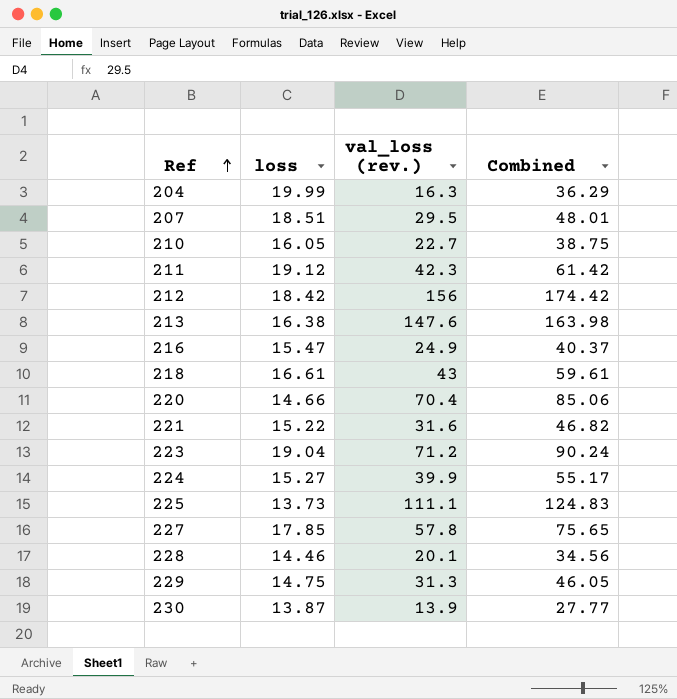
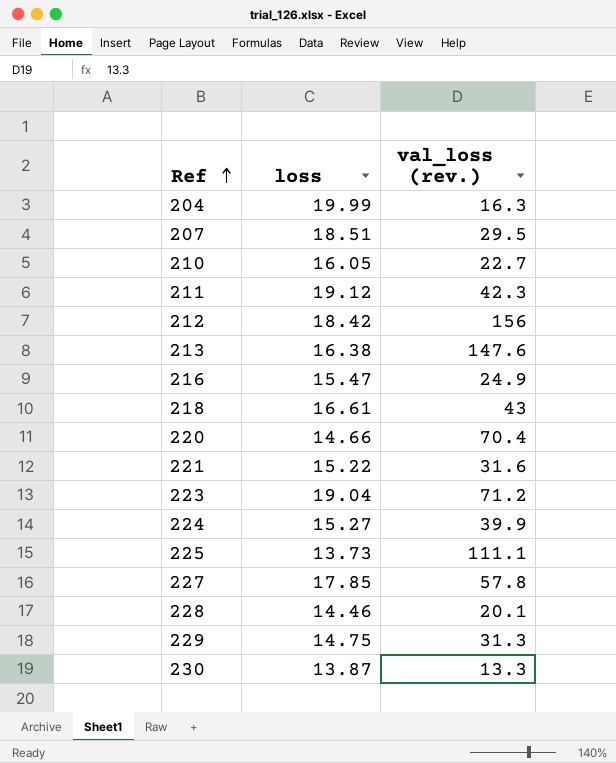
column Combined | formula: [loss] + [val_loss (rev.)] -> none
230 | val_loss (rev.): 13.9 -> 13.3

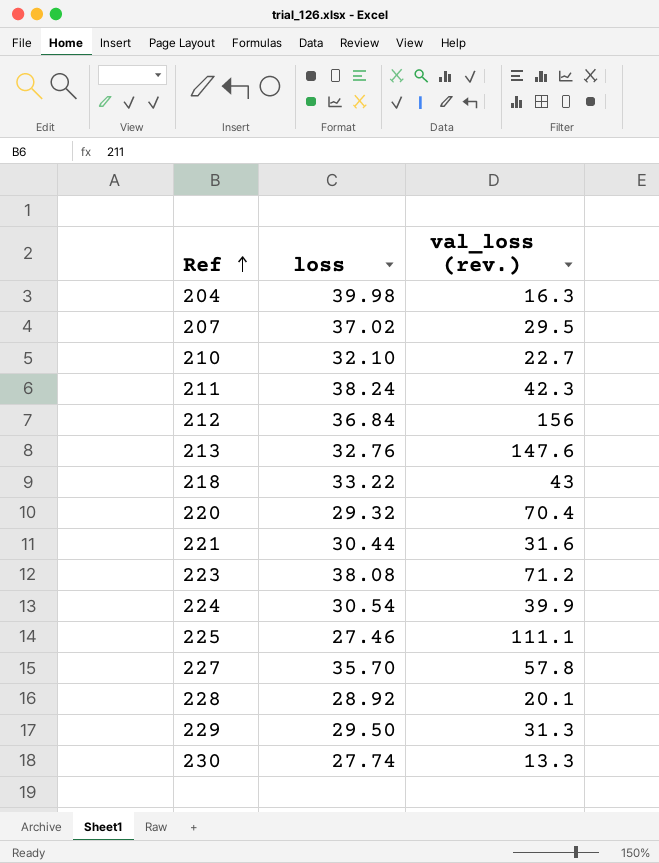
row 216: 15.47 | 24.9 -> none
204 | loss: 19.99 -> 39.98
207 | loss: 18.51 -> 37.02
210 | loss: 16.05 -> 32.10
211 | loss: 19.12 -> 38.24
212 | loss: 18.42 -> 36.84
213 | loss: 16.38 -> 32.76
218 | loss: 16.61 -> 33.22
220 | loss: 14.66 -> 29.32
221 | loss: 15.22 -> 30.44
223 | loss: 19.04 -> 38.08
224 | loss: 15.27 -> 30.54
225 | loss: 13.73 -> 27.46
227 | loss: 17.85 -> 35.70
228 | loss: 14.46 -> 28.92
229 | loss: 14.75 -> 29.50
230 | loss: 13.87 -> 27.74

